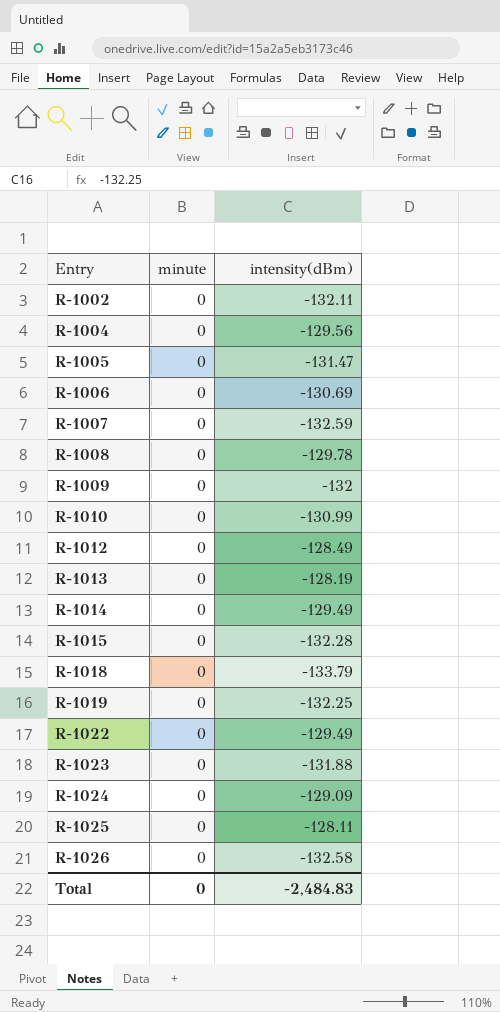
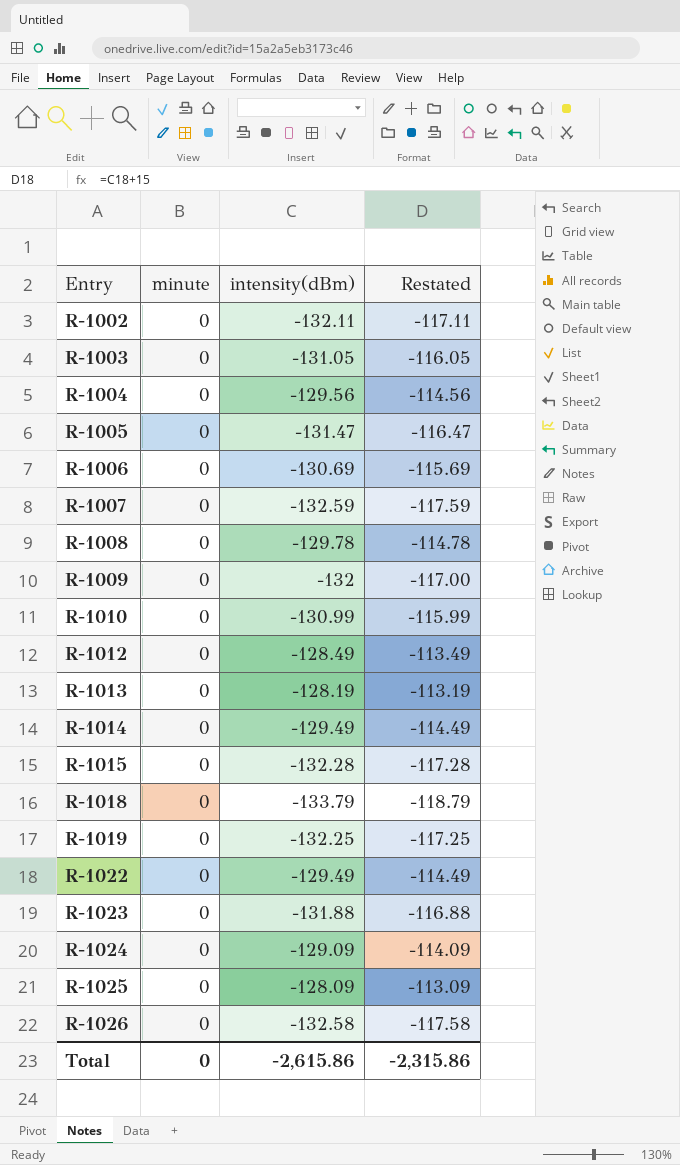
column Restated | formula: none -> [intensity(dBm)] + 15
row R-1003: none -> 0 | -131.05 | -116.05
R-1025 | intensity(dBm): -128.11 -> -128.09
Total | intensity(dBm): -2,484.83 -> -2,615.86

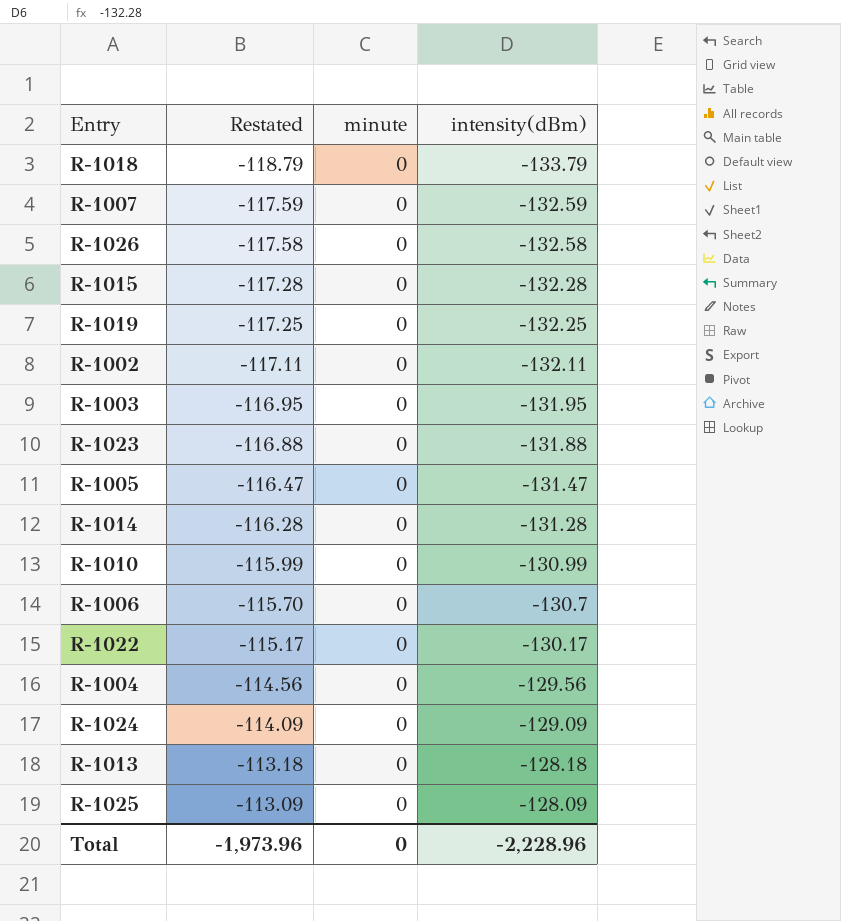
row order: Entry ascending -> Restated ascending
column Restated | position: 4 -> 2
row R-1008: 0 | -129.78 | -114.78 -> none
row R-1009: 0 | -132 | -117.00 -> none
row R-1012: 0 | -128.49 | -113.49 -> none
R-1003 | Restated: -116.05 -> -116.95
R-1003 | intensity(dBm): -131.05 -> -131.95
R-1014 | Restated: -114.49 -> -116.28
R-1014 | intensity(dBm): -129.49 -> -131.28
R-1006 | Restated: -115.69 -> -115.70
R-1006 | intensity(dBm): -130.69 -> -130.7
R-1022 | Restated: -114.49 -> -115.17
R-1022 | intensity(dBm): -129.49 -> -130.17
R-1013 | Restated: -113.19 -> -113.18
R-1013 | intensity(dBm): -128.19 -> -128.18
Total | Restated: -2,315.86 -> -1,973.96
Total | intensity(dBm): -2,615.86 -> -2,228.96

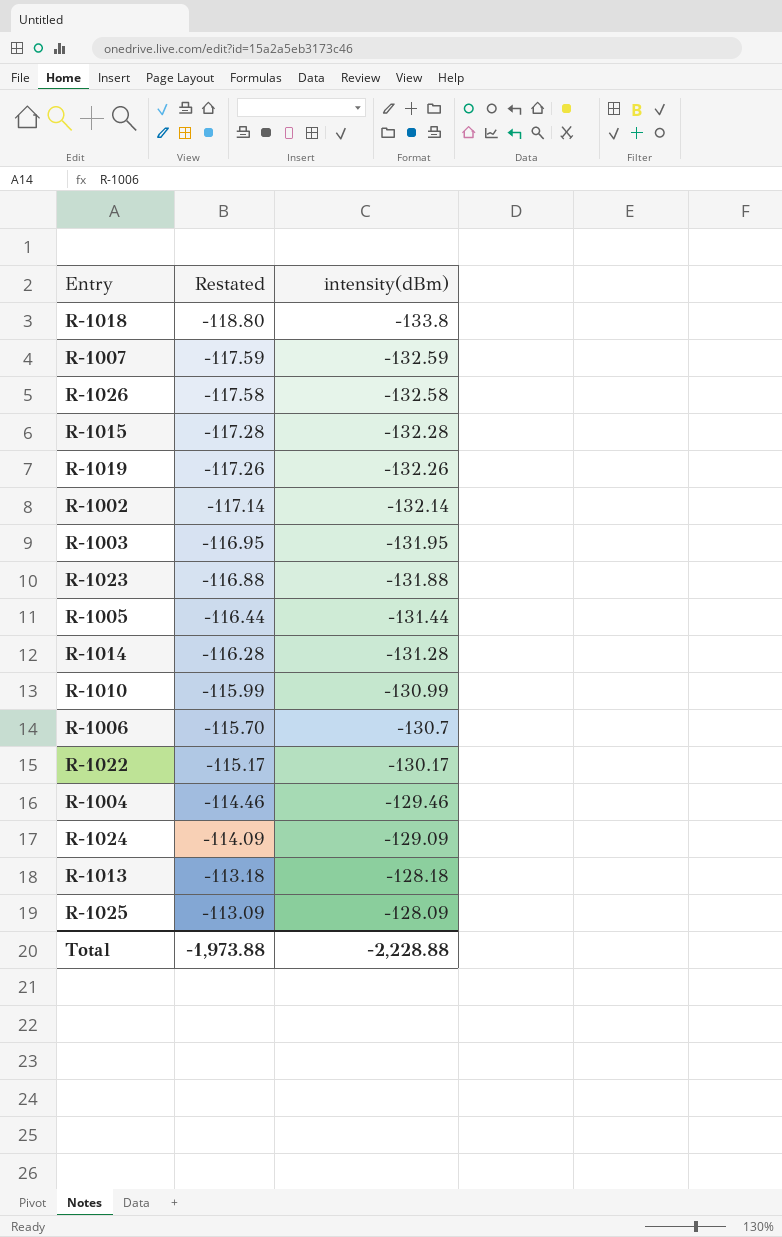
column minute | position: 3 -> none
R-1018 | Restated: -118.79 -> -118.80
R-1018 | intensity(dBm): -133.79 -> -133.8
R-1019 | Restated: -117.25 -> -117.26
R-1019 | intensity(dBm): -132.25 -> -132.26
R-1002 | Restated: -117.11 -> -117.14
R-1002 | intensity(dBm): -132.11 -> -132.14
R-1005 | Restated: -116.47 -> -116.44
R-1005 | intensity(dBm): -131.47 -> -131.44
R-1004 | Restated: -114.56 -> -114.46
R-1004 | intensity(dBm): -129.56 -> -129.46
Total | Restated: -1,973.96 -> -1,973.88
Total | intensity(dBm): -2,228.96 -> -2,228.88

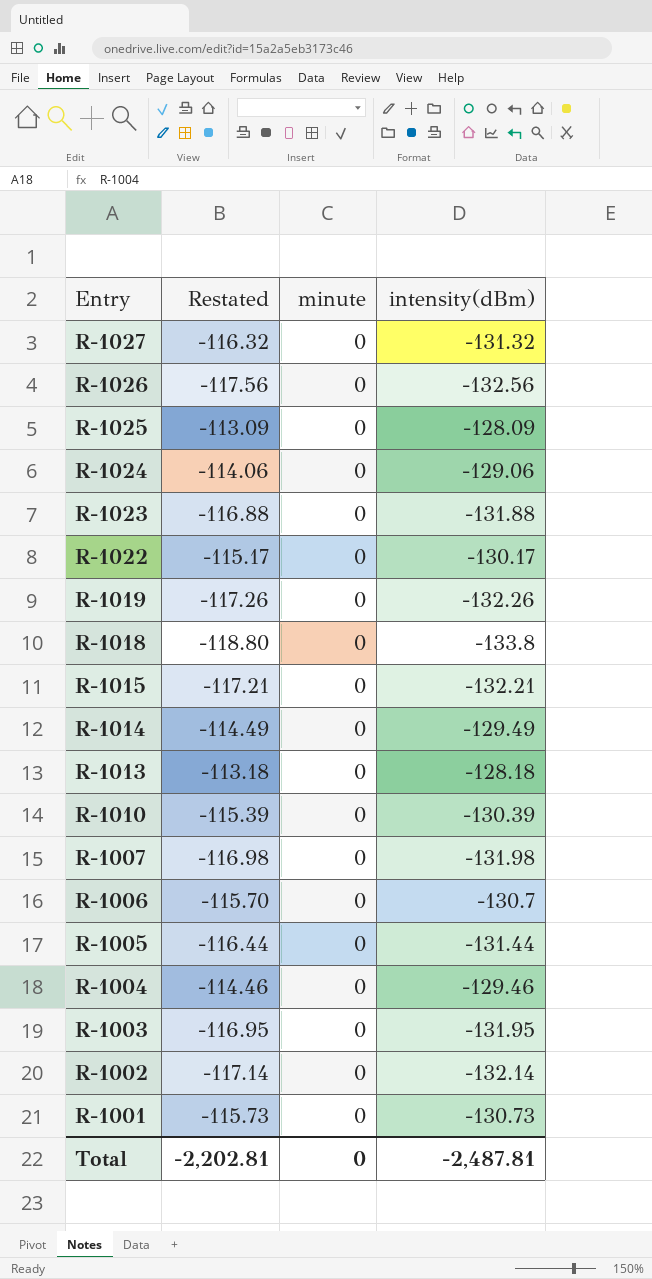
row order: Restated ascending -> Entry descending
column minute | position: none -> 3
row R-1027: none -> -116.32 | 0 | -131.32
R-1026 | Restated: -117.58 -> -117.56
R-1026 | intensity(dBm): -132.58 -> -132.56
R-1024 | Restated: -114.09 -> -114.06
R-1024 | intensity(dBm): -129.09 -> -129.06
R-1015 | Restated: -117.28 -> -117.21
R-1015 | intensity(dBm): -132.28 -> -132.21
R-1014 | Restated: -116.28 -> -114.49
R-1014 | intensity(dBm): -131.28 -> -129.49
R-1010 | Restated: -115.99 -> -115.39
R-1010 | intensity(dBm): -130.99 -> -130.39
R-1007 | Restated: -117.59 -> -116.98
R-1007 | intensity(dBm): -132.59 -> -131.98
row R-1001: none -> -115.73 | 0 | -130.73
Total | Restated: -1,973.88 -> -2,202.81
Total | intensity(dBm): -2,228.88 -> -2,487.81

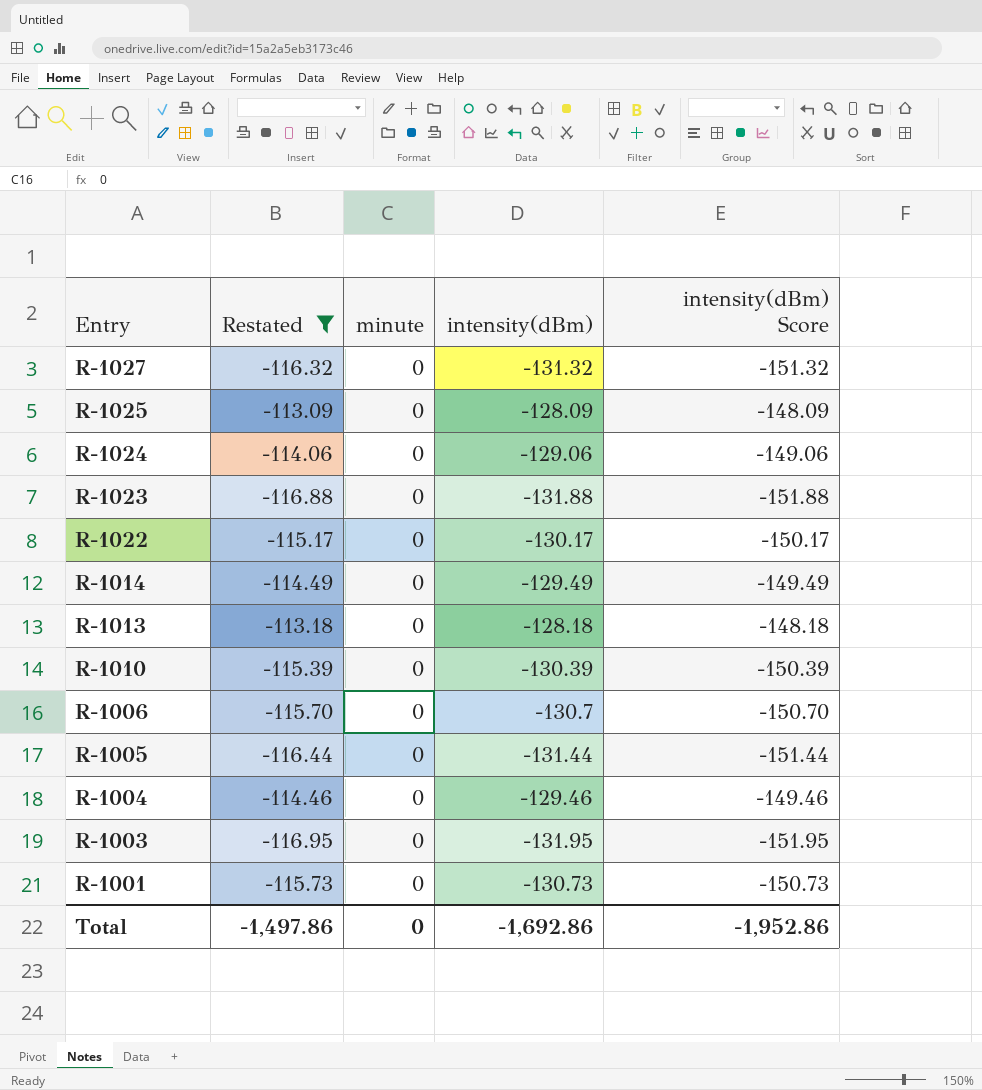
filter: none -> Restated >= -116.95
column intensity(dBm) Score | formula: none -> [intensity(dBm)] - 20
Total | Restated: -2,202.81 -> -1,497.86
Total | intensity(dBm): -2,487.81 -> -1,692.86

